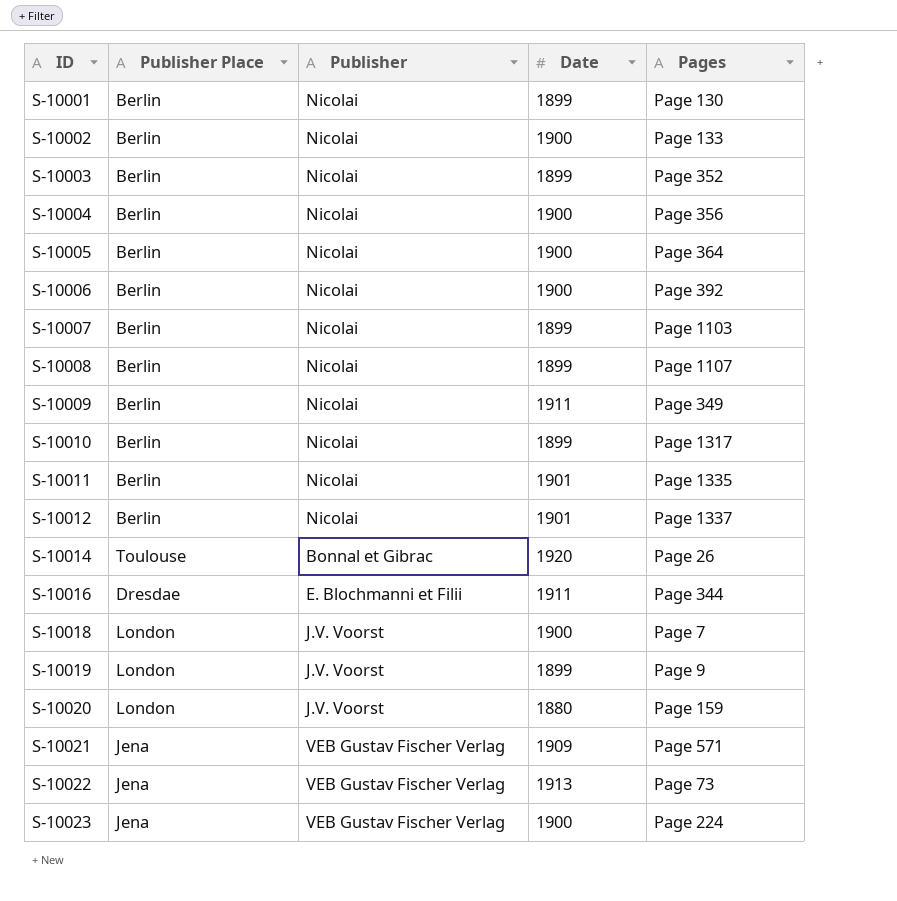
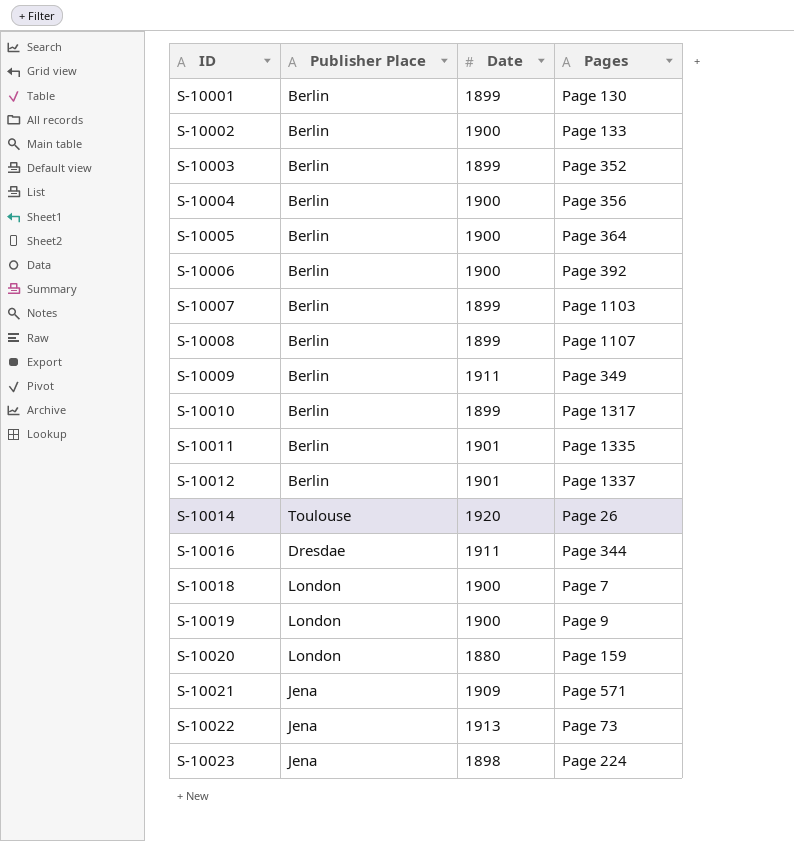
column Publisher | position: 3 -> none
S-10019 | Date: 1899 -> 1900
S-10023 | Date: 1900 -> 1898

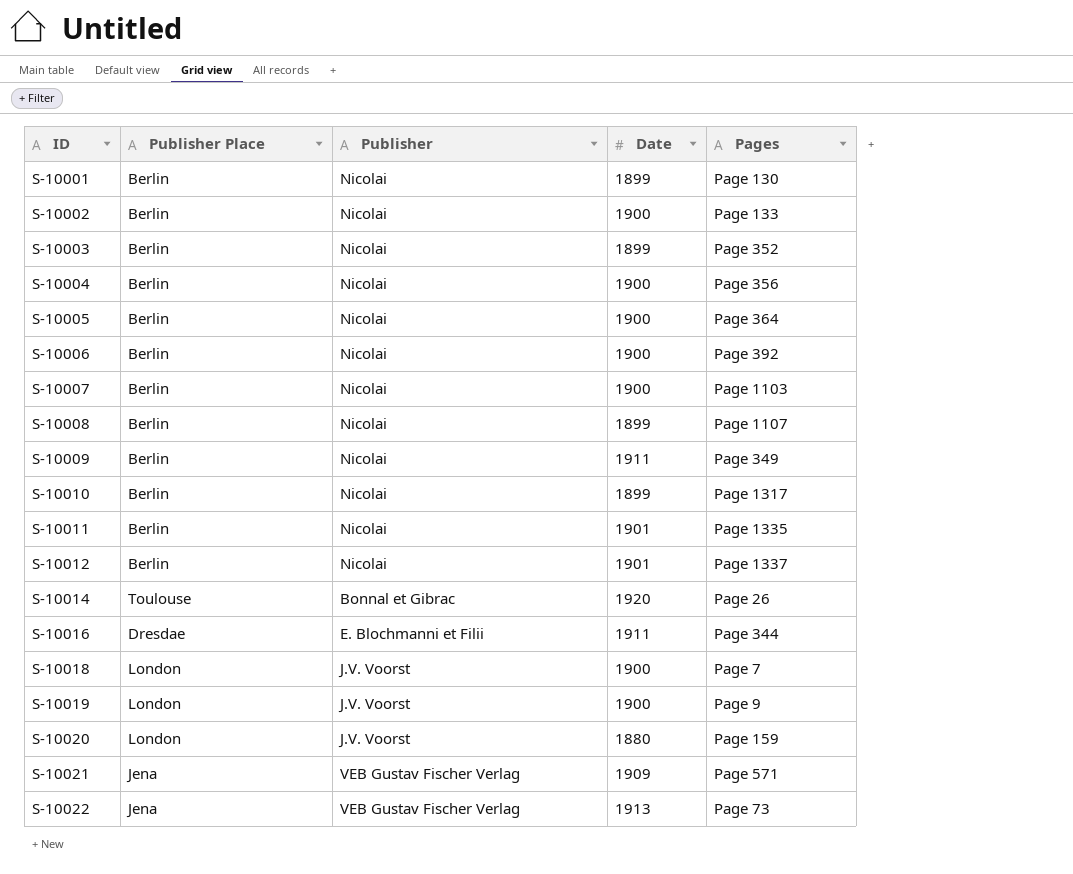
column Publisher | position: none -> 3
row S-10023: Jena | 1898 | Page 224 -> none
S-10007 | Date: 1899 -> 1900

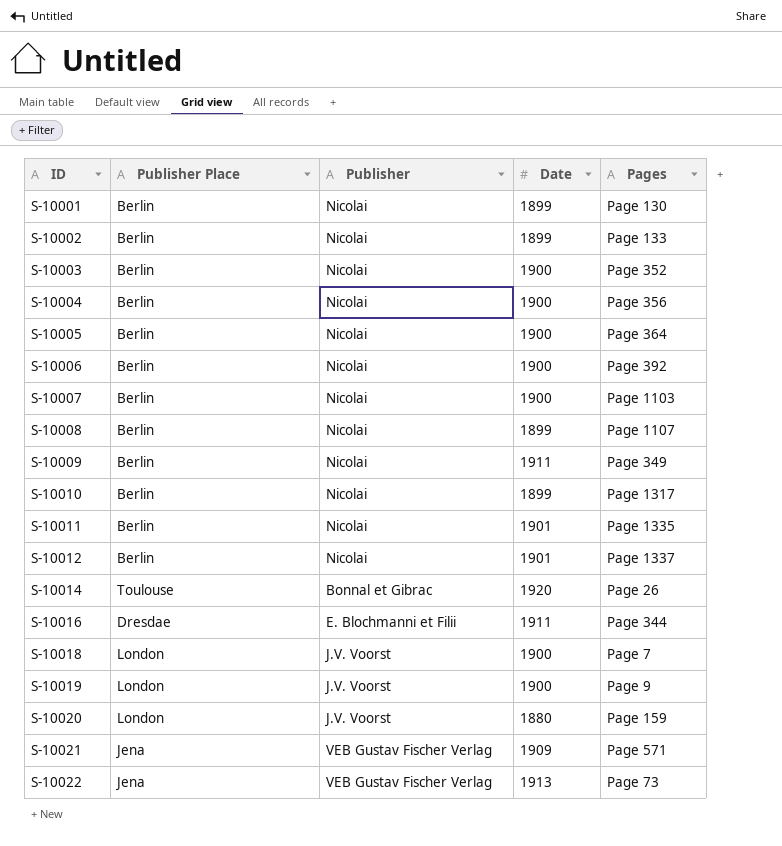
S-10002 | Date: 1900 -> 1899
S-10003 | Date: 1899 -> 1900

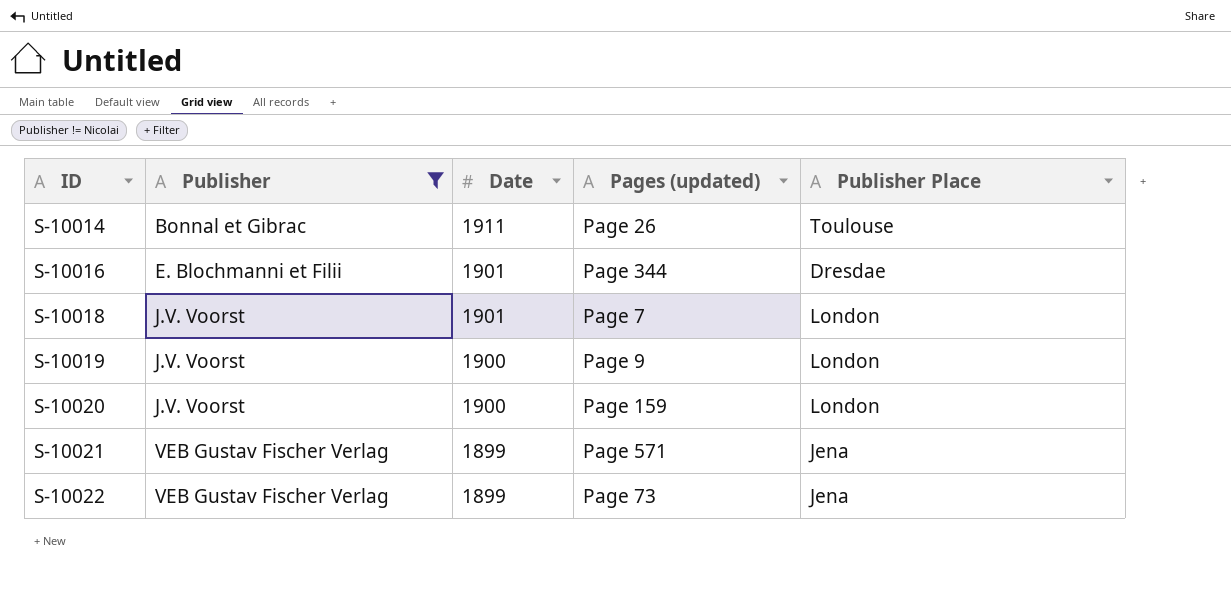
filter: none -> Publisher != Nicolai
column name: Pages -> Pages (updated)
column Publisher Place | position: 2 -> 5
S-10014 | Date: 1920 -> 1911
S-10016 | Date: 1911 -> 1901
S-10018 | Date: 1900 -> 1901
S-10020 | Date: 1880 -> 1900
S-10021 | Date: 1909 -> 1899
S-10022 | Date: 1913 -> 1899

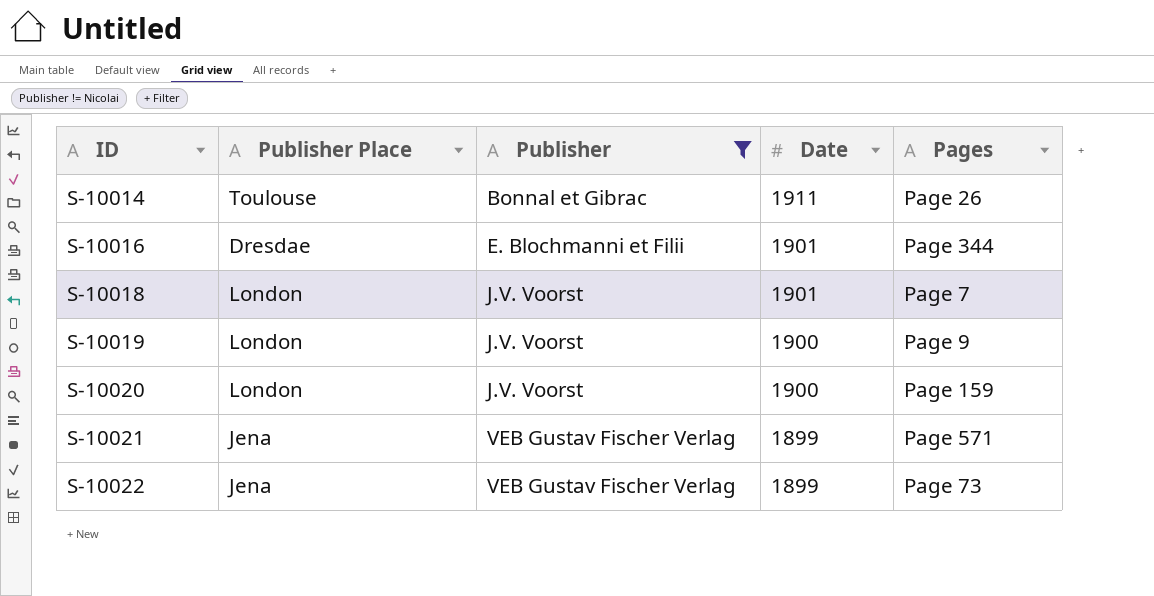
column Publisher Place | position: 5 -> 2
column name: Pages (updated) -> Pages

